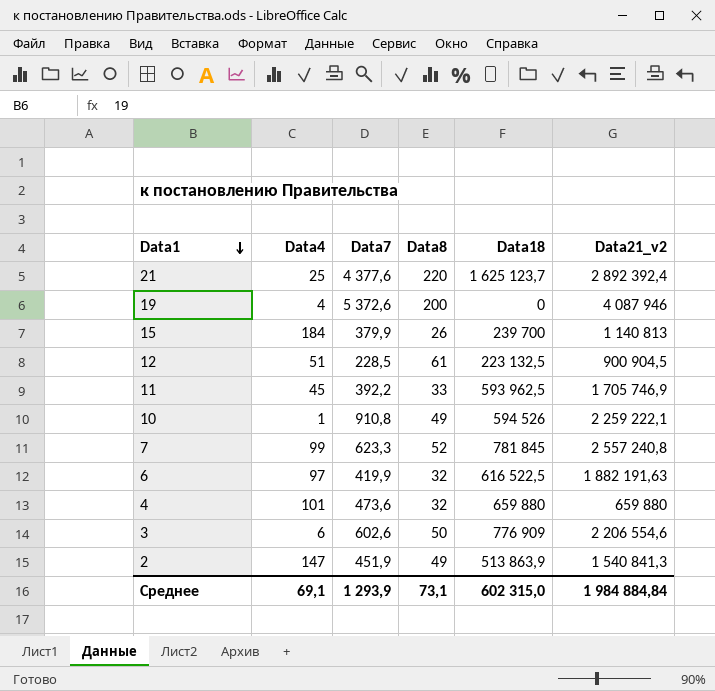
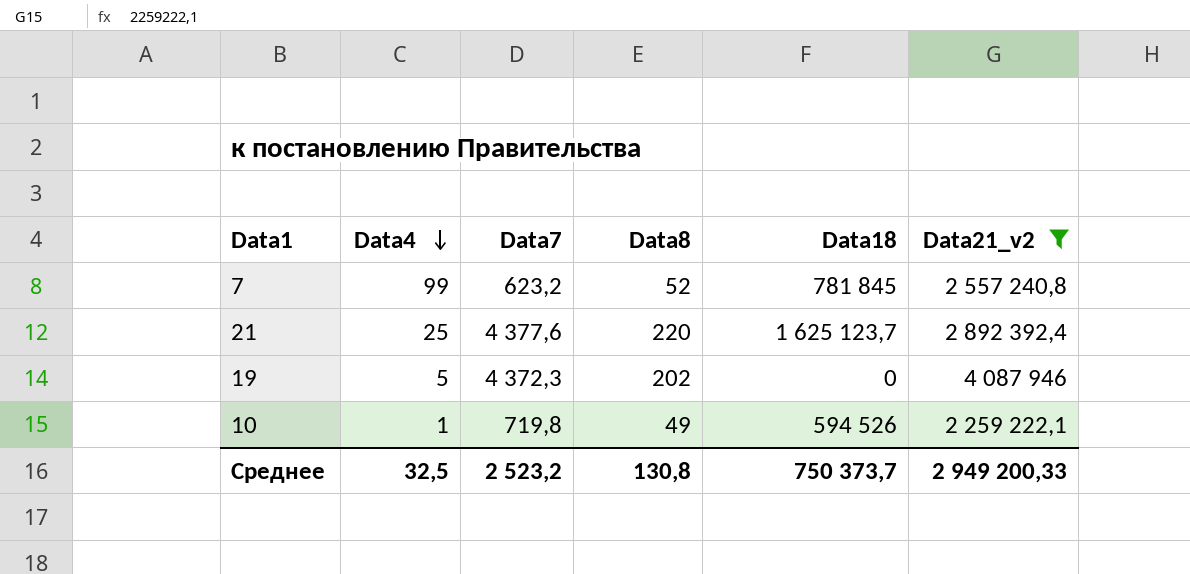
filter: none -> Data21_v2 >= 2 259 222,1
row order: Data1 descending -> Data4 descending
7 | Data7: 623,3 -> 623,2
19 | Data4: 4 -> 5
19 | Data7: 5 372,6 -> 4 372,3
19 | Data8: 200 -> 202
10 | Data7: 910,8 -> 719,8
Среднее | Data4: 69,1 -> 32,5
Среднее | Data7: 1 293,9 -> 2 523,2
Среднее | Data8: 73,1 -> 130,8
Среднее | Data18: 602 315,0 -> 750 373,7
Среднее | Data21_v2: 1 984 884,84 -> 2 949 200,33

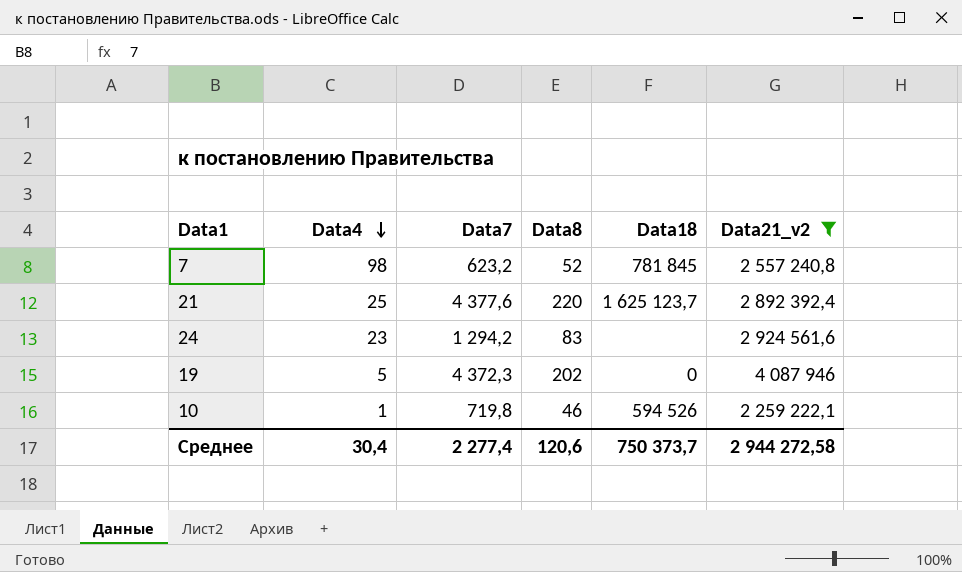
7 | Data4: 99 -> 98
row 24: none -> 23 | 1 294,2 | 83 | none | 2 924 561,6
10 | Data8: 49 -> 46
Среднее | Data4: 32,5 -> 30,4
Среднее | Data7: 2 523,2 -> 2 277,4
Среднее | Data8: 130,8 -> 120,6
Среднее | Data21_v2: 2 949 200,33 -> 2 944 272,58

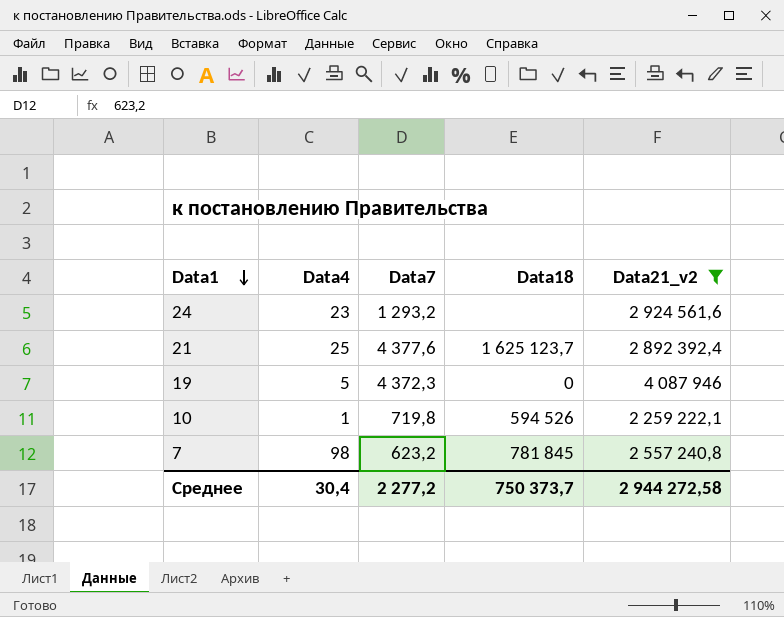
row order: Data4 descending -> Data1 descending
column Data8 | position: 4 -> none
24 | Data7: 1 294,2 -> 1 293,2
Среднее | Data7: 2 277,4 -> 2 277,2

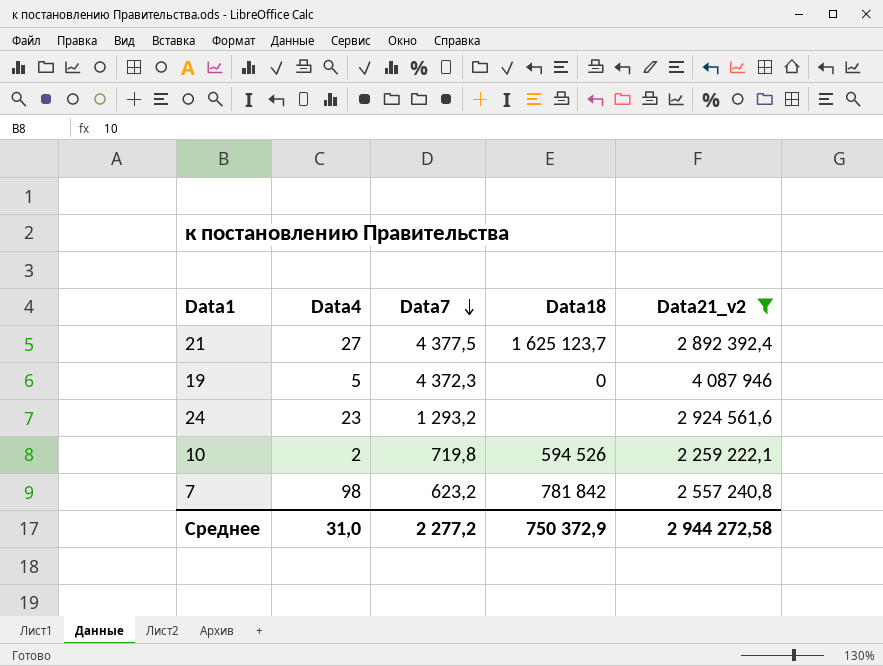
row order: Data1 descending -> Data7 descending
21 | Data4: 25 -> 27
21 | Data7: 4 377,6 -> 4 377,5
10 | Data4: 1 -> 2
7 | Data18: 781 845 -> 781 842
Среднее | Data4: 30,4 -> 31,0
Среднее | Data18: 750 373,7 -> 750 372,9

